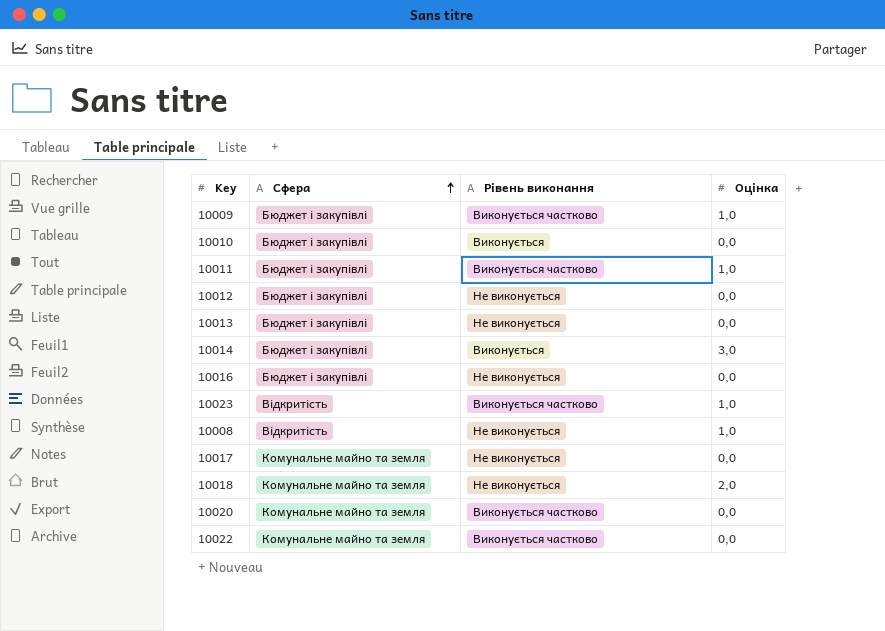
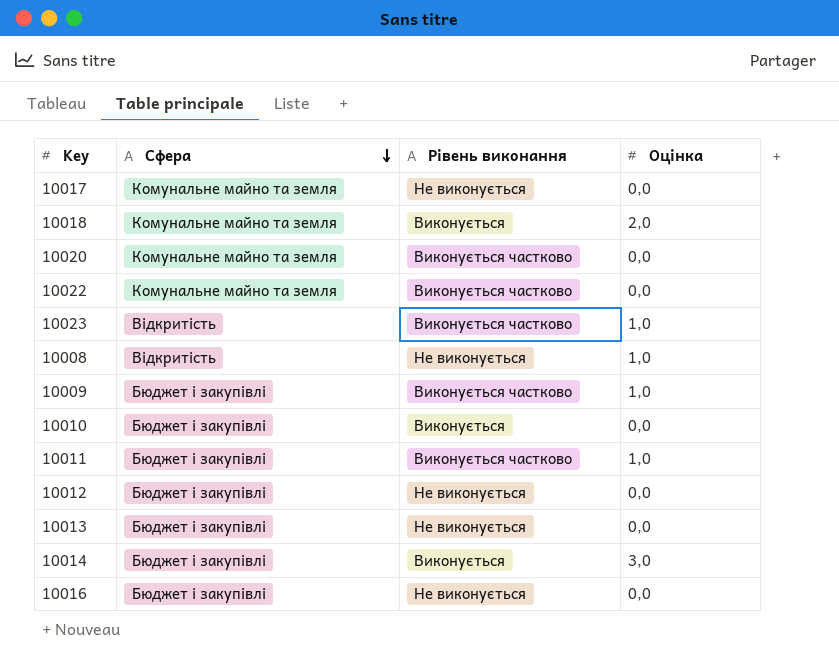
row order: Сфера ascending -> Сфера descending
10018 | Рівень виконання: Не виконується -> Виконується

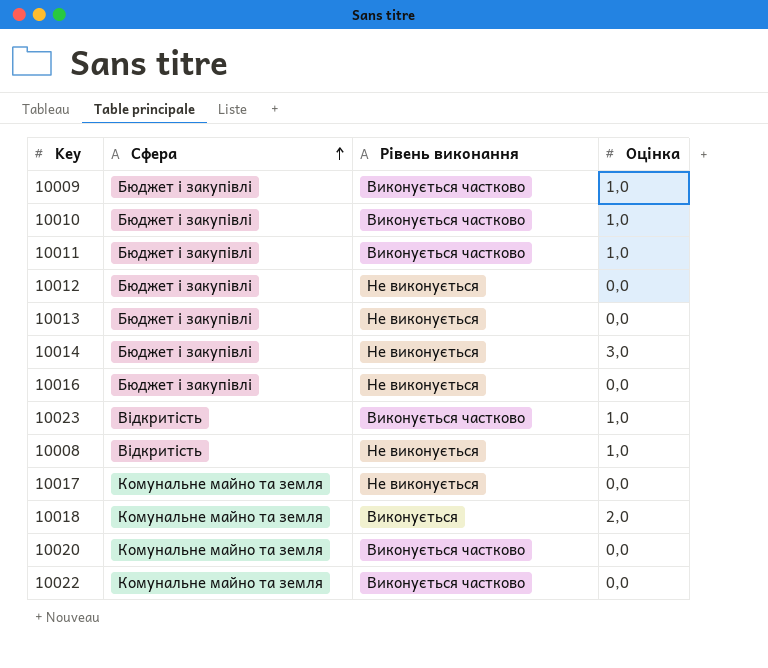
row order: Сфера descending -> Сфера ascending
10010 | Рівень виконання: Виконується -> Виконується частково
10010 | Оцінка: 0,0 -> 1,0
10014 | Рівень виконання: Виконується -> Не виконується

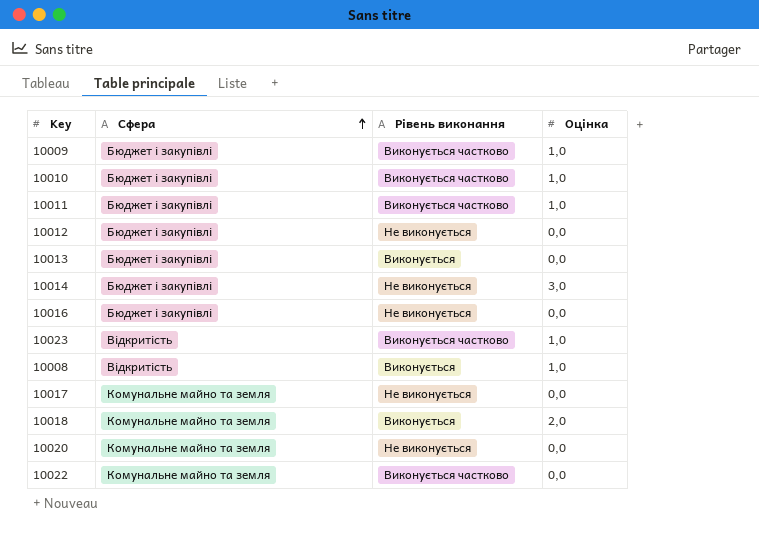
10013 | Рівень виконання: Не виконується -> Виконується
10008 | Рівень виконання: Не виконується -> Виконується
10020 | Рівень виконання: Виконується частково -> Не виконується

